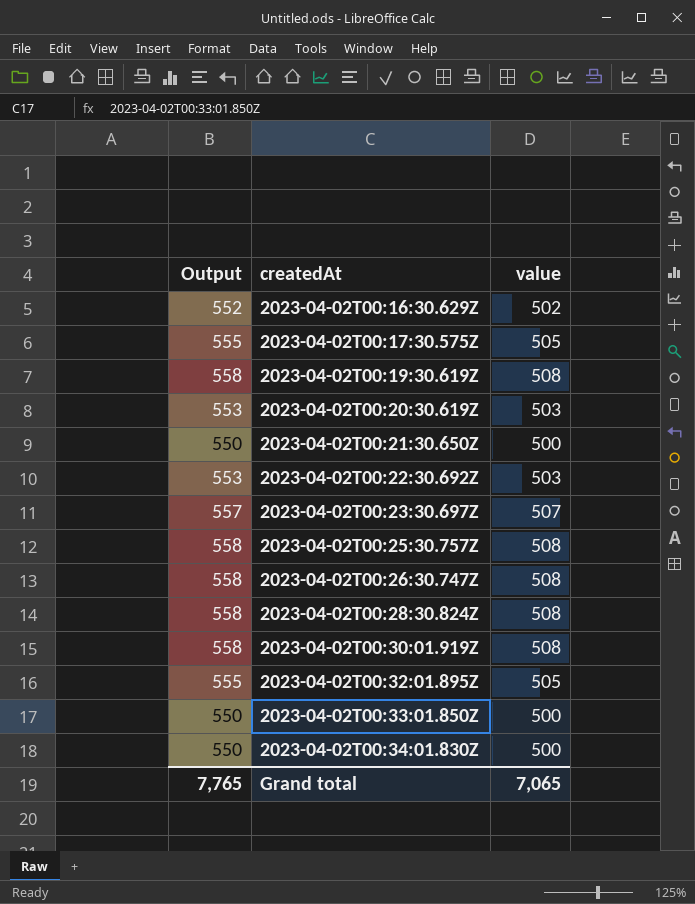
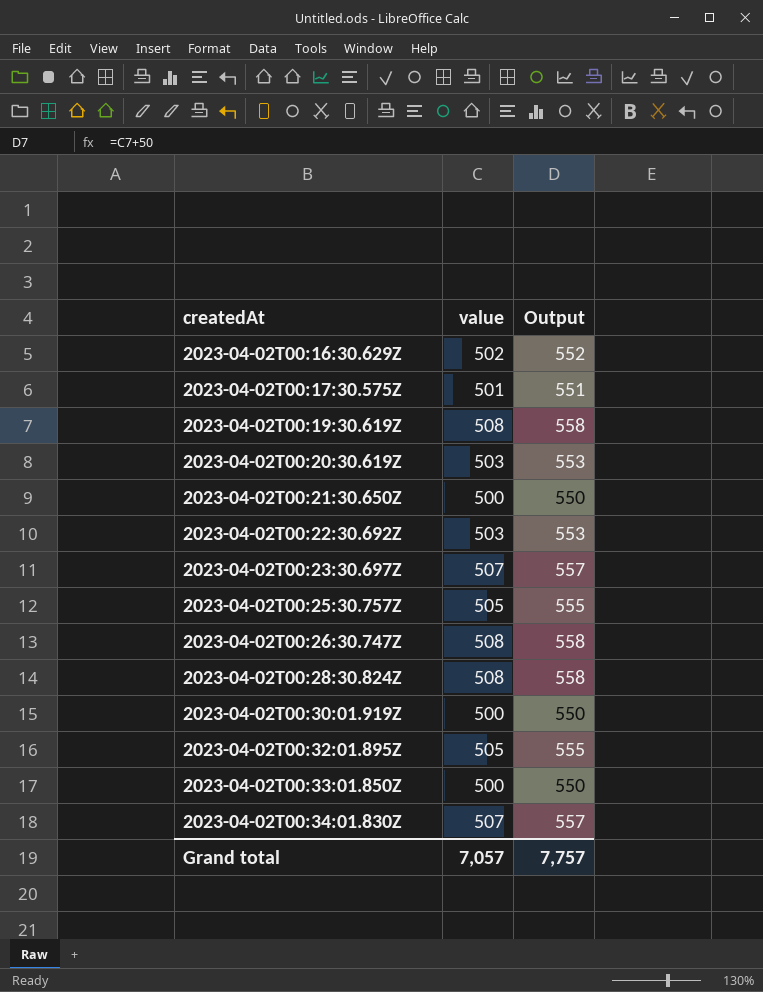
column Output | position: 1 -> 3
2023-04-02T00:17:30.575Z | value: 505 -> 501
2023-04-02T00:17:30.575Z | Output: 555 -> 551
2023-04-02T00:25:30.757Z | value: 508 -> 505
2023-04-02T00:25:30.757Z | Output: 558 -> 555
2023-04-02T00:30:01.919Z | value: 508 -> 500
2023-04-02T00:30:01.919Z | Output: 558 -> 550
2023-04-02T00:34:01.830Z | value: 500 -> 507
2023-04-02T00:34:01.830Z | Output: 550 -> 557
Grand total | value: 7,065 -> 7,057
Grand total | Output: 7,765 -> 7,757

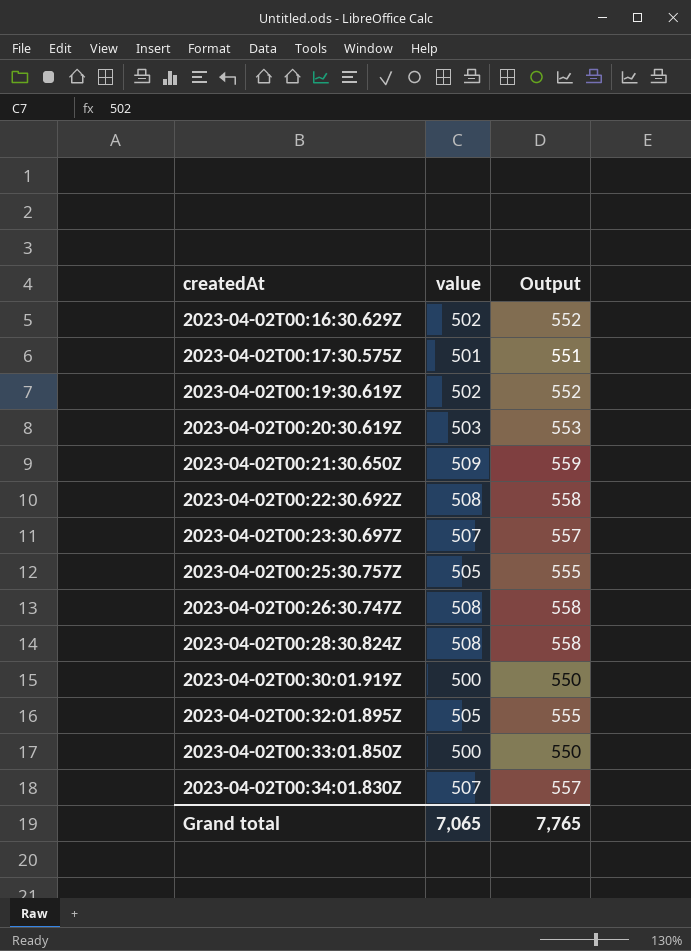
2023-04-02T00:19:30.619Z | value: 508 -> 502
2023-04-02T00:19:30.619Z | Output: 558 -> 552
2023-04-02T00:21:30.650Z | value: 500 -> 509
2023-04-02T00:21:30.650Z | Output: 550 -> 559
2023-04-02T00:22:30.692Z | value: 503 -> 508
2023-04-02T00:22:30.692Z | Output: 553 -> 558
Grand total | value: 7,057 -> 7,065
Grand total | Output: 7,757 -> 7,765

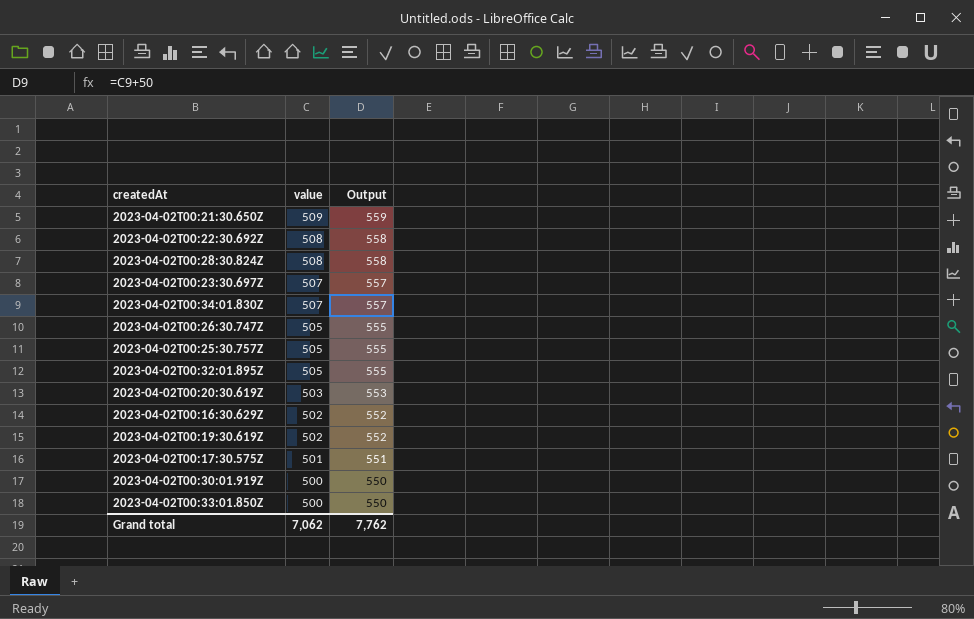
row order: createdAt ascending -> value descending
2023-04-02T00:26:30.747Z | value: 508 -> 505
2023-04-02T00:26:30.747Z | Output: 558 -> 555
Grand total | value: 7,065 -> 7,062
Grand total | Output: 7,765 -> 7,762

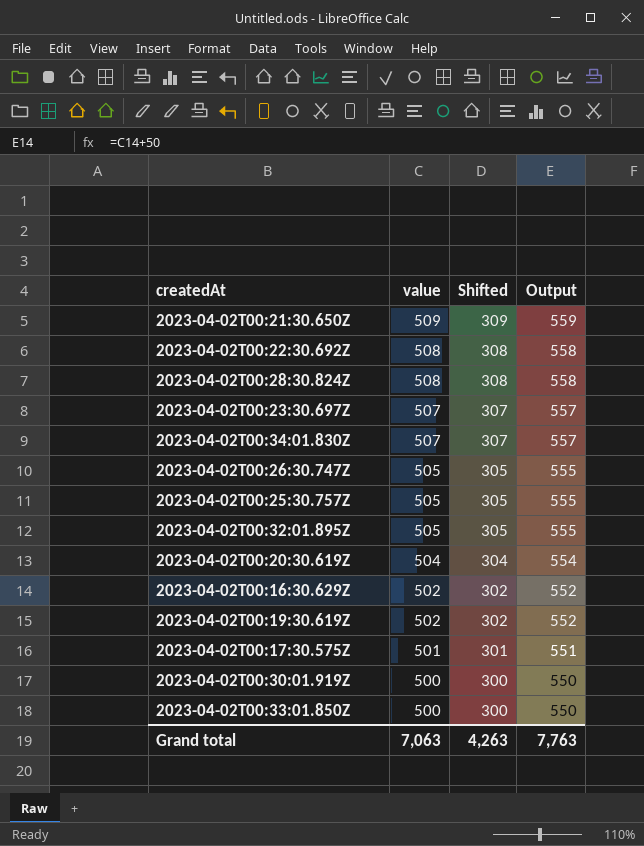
column Shifted | formula: none -> [value] - 200
2023-04-02T00:20:30.619Z | value: 503 -> 504
2023-04-02T00:20:30.619Z | Output: 553 -> 554
Grand total | value: 7,062 -> 7,063
Grand total | Output: 7,762 -> 7,763

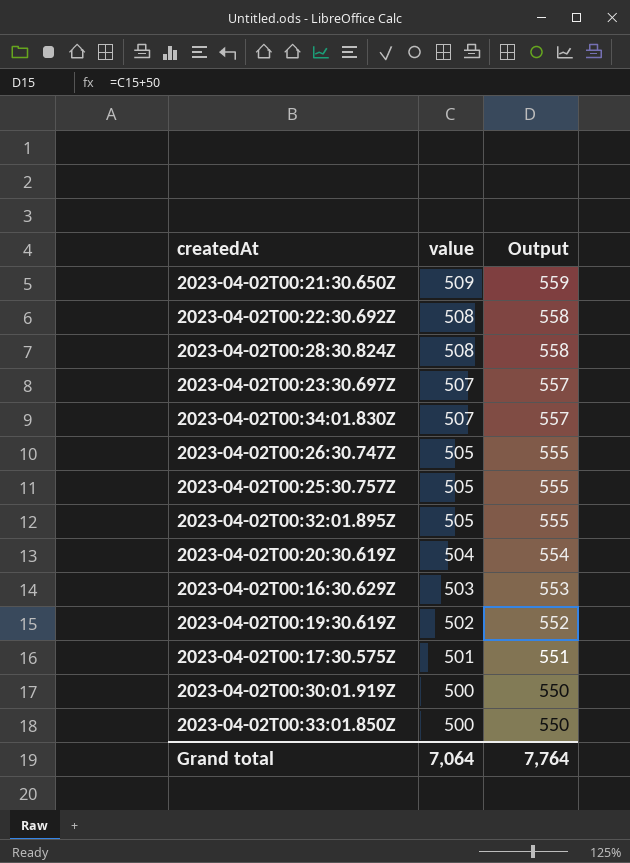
column Shifted | formula: [value] - 200 -> none
2023-04-02T00:16:30.629Z | value: 502 -> 503
2023-04-02T00:16:30.629Z | Output: 552 -> 553
Grand total | value: 7,063 -> 7,064
Grand total | Output: 7,763 -> 7,764

